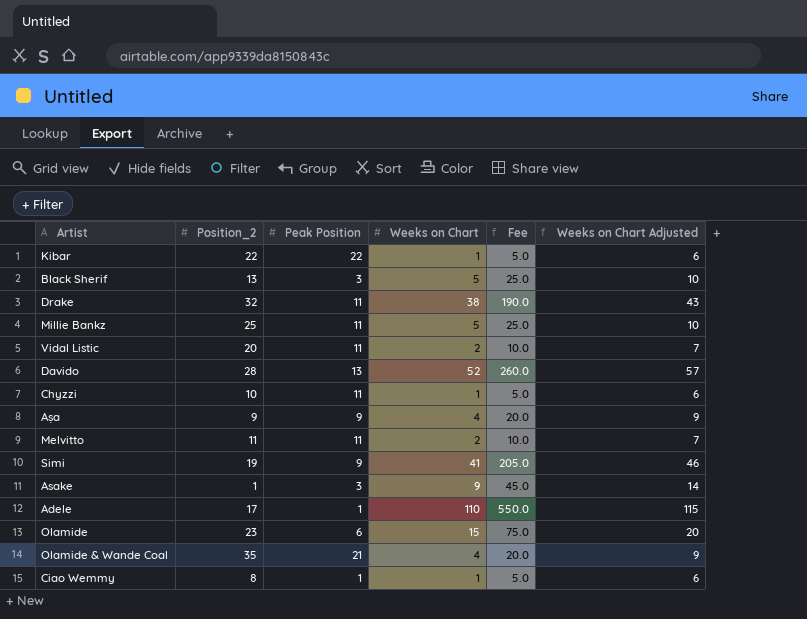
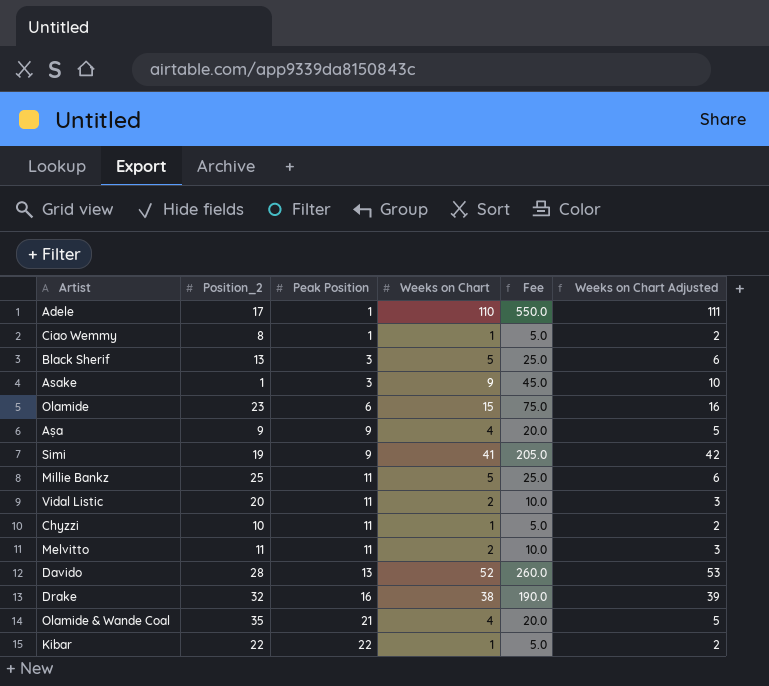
row order: none -> Peak Position ascending
column Weeks on Chart Adjusted | formula: [Weeks on Chart] + 5 -> [Weeks on Chart] + 1
Drake | Peak Position: 11 -> 16

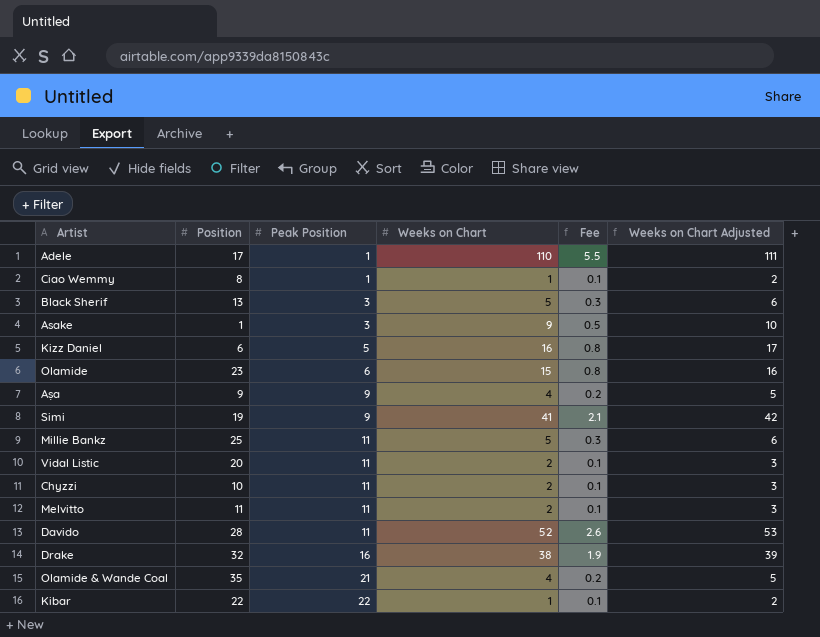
column name: Position_2 -> Position
column Fee | formula: [Weeks on Chart] * 5 -> [Weeks on Chart] * 0.05
row Kizz Daniel: none -> 6 | 5 | 16 | 0.8 | 17
Chyzzi | Weeks on Chart: 1 -> 2
Chyzzi | Weeks on Chart Adjusted: 2 -> 3
Davido | Peak Position: 13 -> 11

